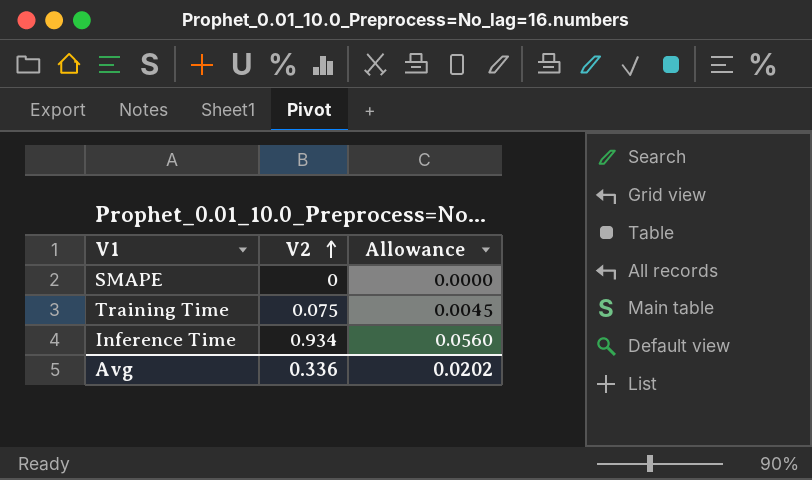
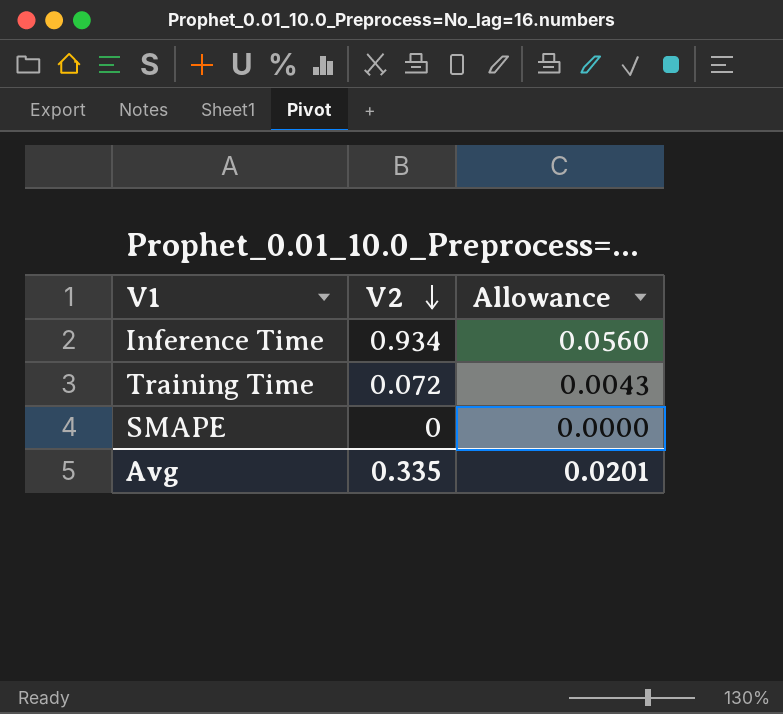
row order: V2 ascending -> V2 descending
Training Time | V2: 0.075 -> 0.072
Training Time | Allowance: 0.0045 -> 0.0043
Avg | V2: 0.336 -> 0.335
Avg | Allowance: 0.0202 -> 0.0201

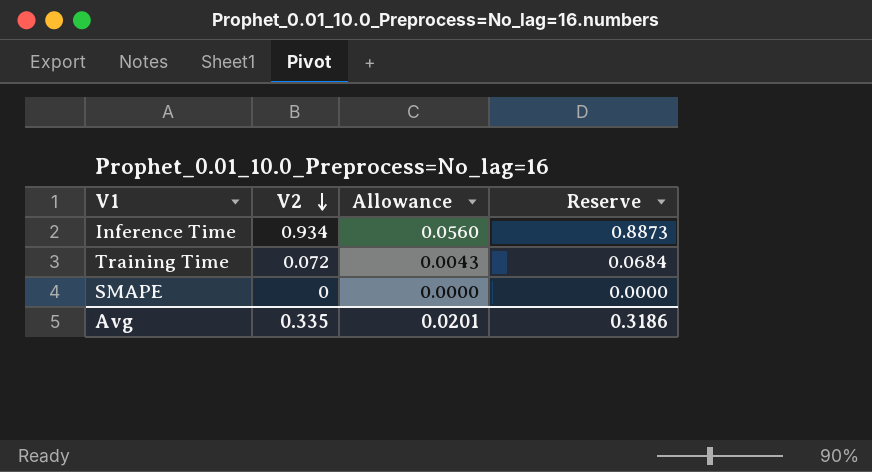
column Reserve | formula: none -> [V2] * 0.95

